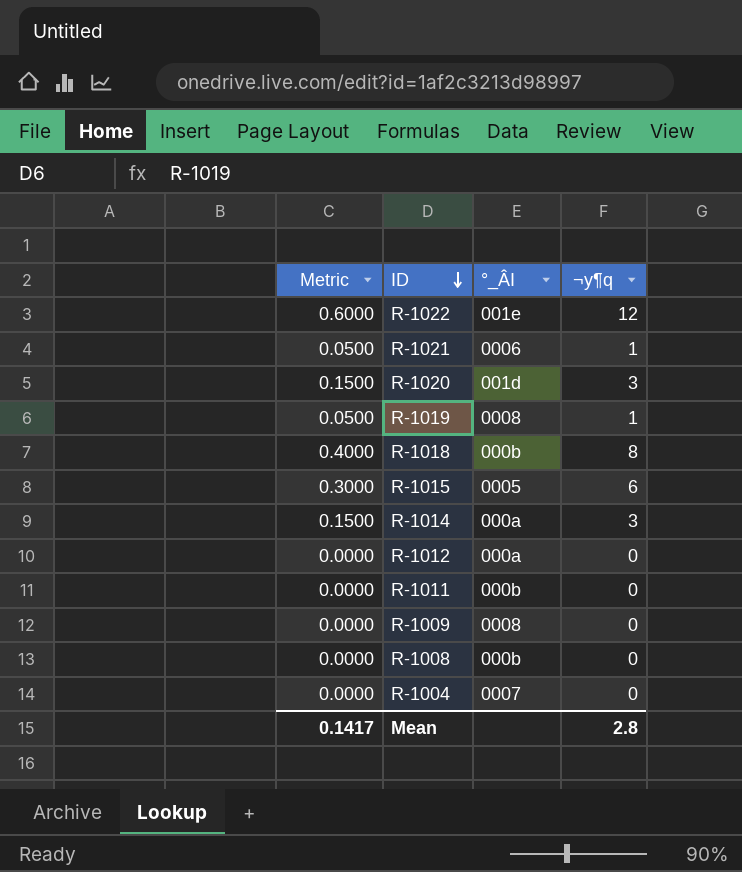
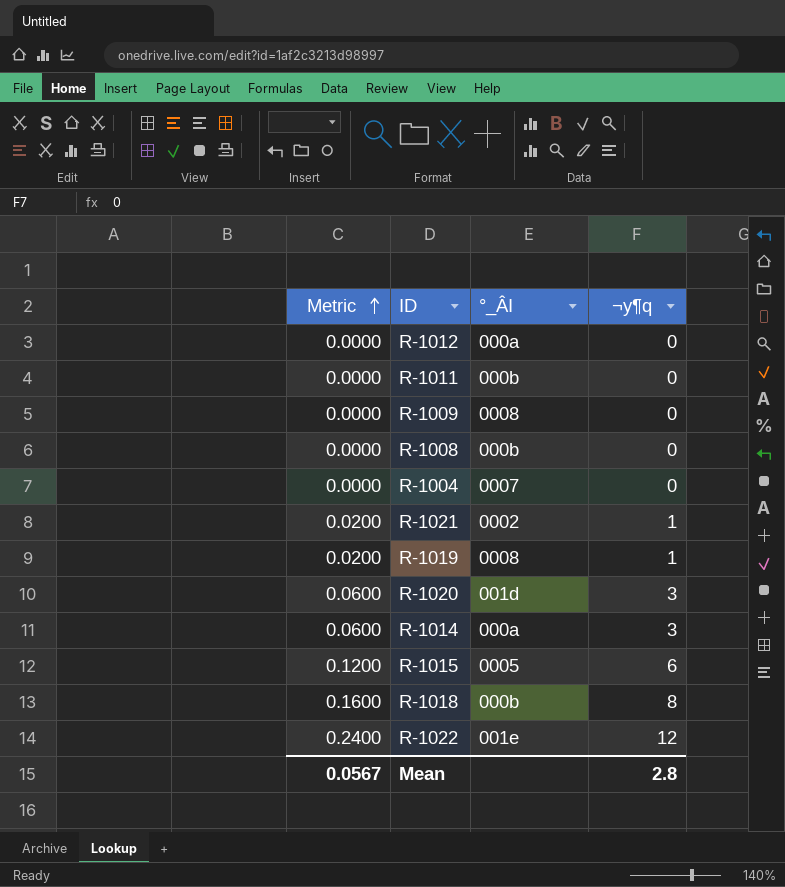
row order: ID descending -> Metric ascending
column Metric | formula: [¬y¶q] * 0.05 -> [¬y¶q] * 0.02
R-1021 | °_ÂI: 0006 -> 0002
Mean | Metric: 0.1417 -> 0.0567

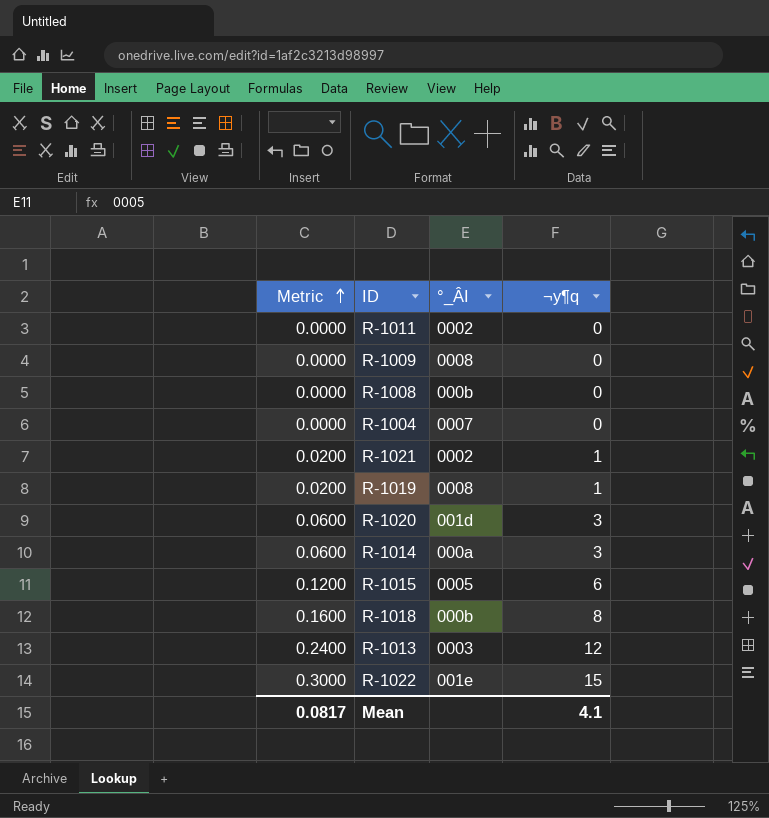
row R-1012: 0.0000 | 000a | 0 -> none
R-1011 | °_ÂI: 000b -> 0002
row R-1013: none -> 0.2400 | 0003 | 12
R-1022 | Metric: 0.2400 -> 0.3000
R-1022 | ¬y¶q: 12 -> 15
Mean | Metric: 0.0567 -> 0.0817
Mean | ¬y¶q: 2.8 -> 4.1

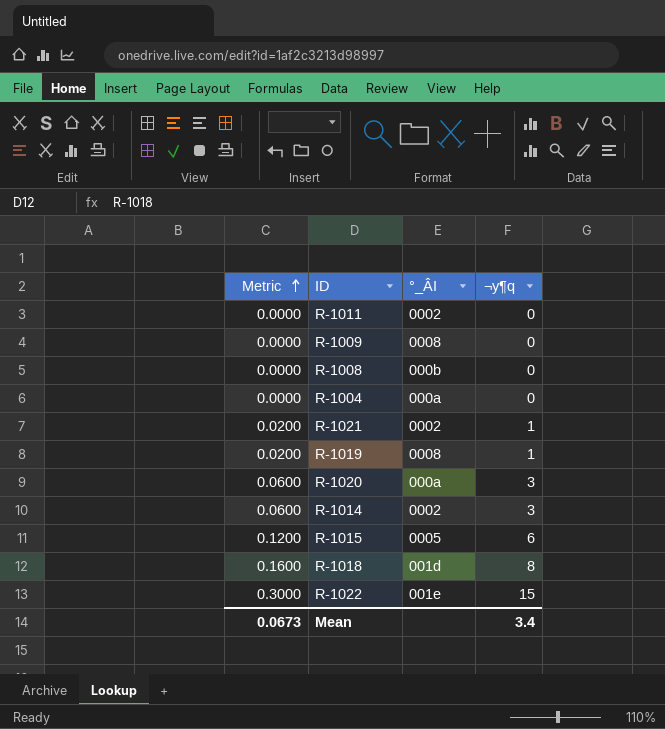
row R-1013: 0.2400 | 0003 | 12 -> none
R-1004 | °_ÂI: 0007 -> 000a
R-1020 | °_ÂI: 001d -> 000a
R-1014 | °_ÂI: 000a -> 0002
R-1018 | °_ÂI: 000b -> 001d
Mean | Metric: 0.0817 -> 0.0673
Mean | ¬y¶q: 4.1 -> 3.4

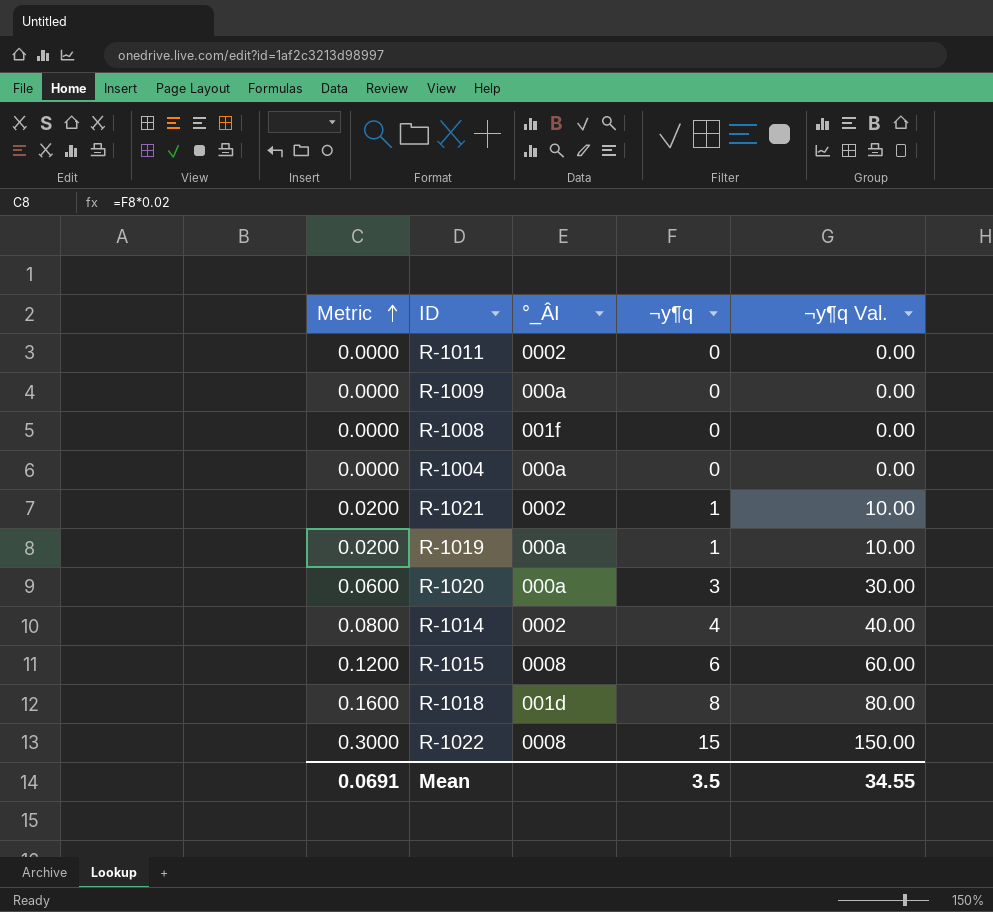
column ¬y¶q Val. | formula: none -> [¬y¶q] * 10
R-1009 | °_ÂI: 0008 -> 000a
R-1008 | °_ÂI: 000b -> 001f
R-1019 | °_ÂI: 0008 -> 000a
R-1014 | Metric: 0.0600 -> 0.0800
R-1014 | ¬y¶q: 3 -> 4
R-1015 | °_ÂI: 0005 -> 0008
R-1022 | °_ÂI: 001e -> 0008
Mean | Metric: 0.0673 -> 0.0691
Mean | ¬y¶q: 3.4 -> 3.5

